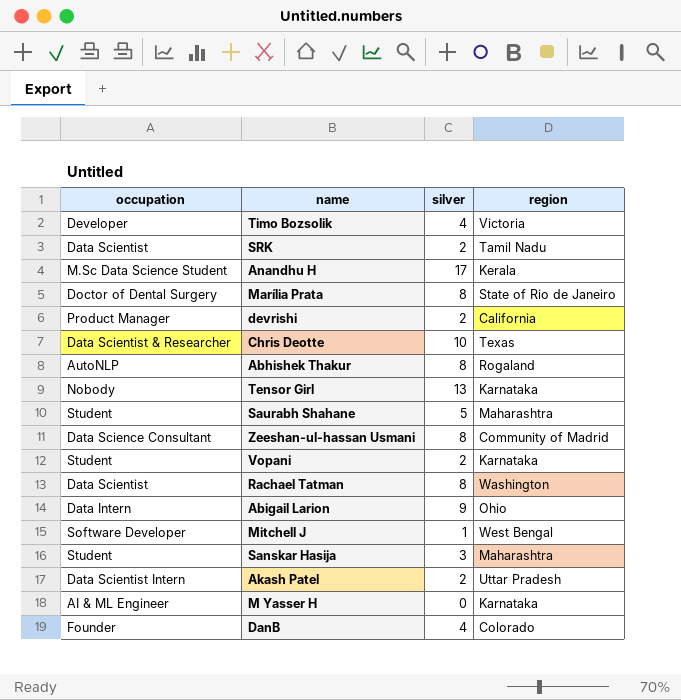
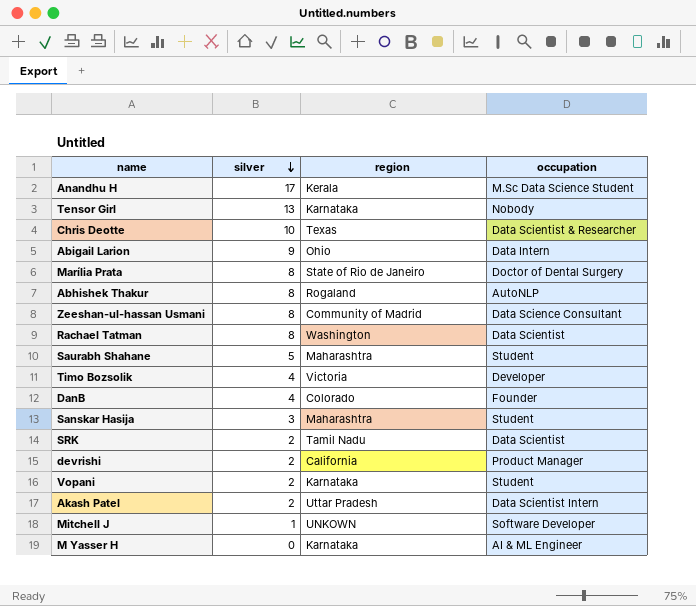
row order: none -> silver descending
column occupation | position: 1 -> 4
Mitchell J | region: West Bengal -> UNKOWN

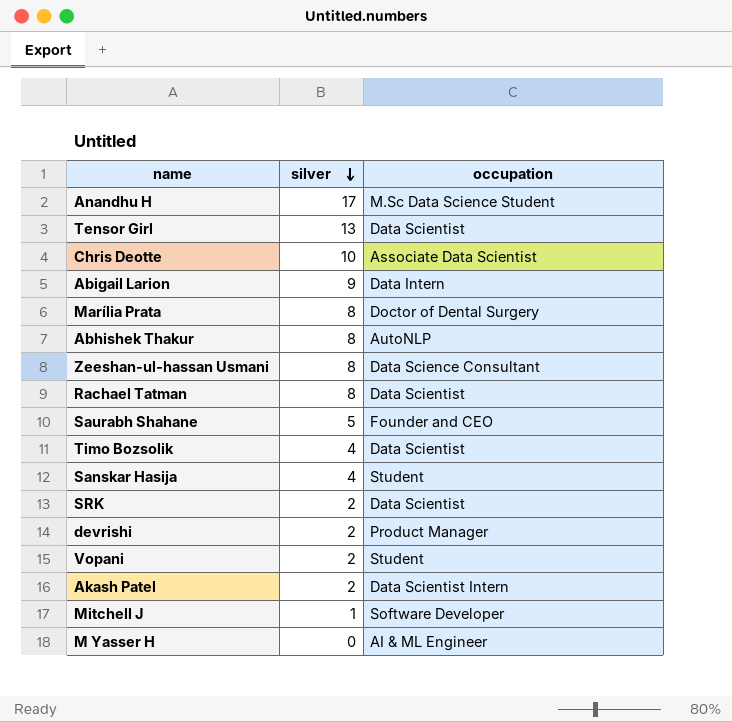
column region | position: 3 -> none
row DanB: 4 | Colorado | Founder -> none
Tensor Girl | occupation: Nobody -> Data Scientist
Chris Deotte | occupation: Data Scientist & Researcher -> Associate Data Scientist
Saurabh Shahane | occupation: Student -> Founder and CEO
Timo Bozsolik | occupation: Developer -> Data Scientist
Sanskar Hasija | silver: 3 -> 4

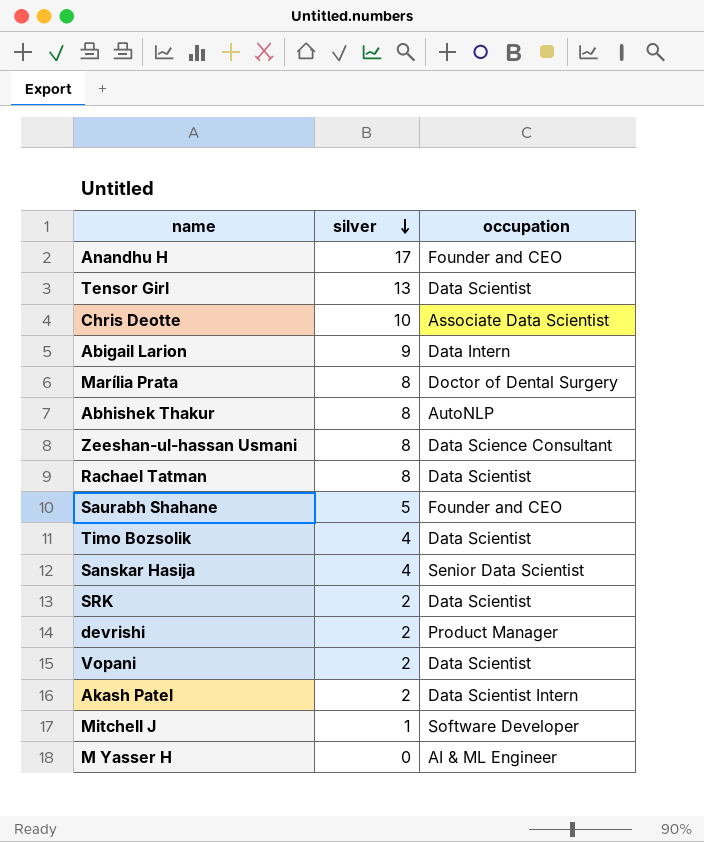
Anandhu H | occupation: M.Sc Data Science Student -> Founder and CEO
Sanskar Hasija | occupation: Student -> Senior Data Scientist
Vopani | occupation: Student -> Data Scientist

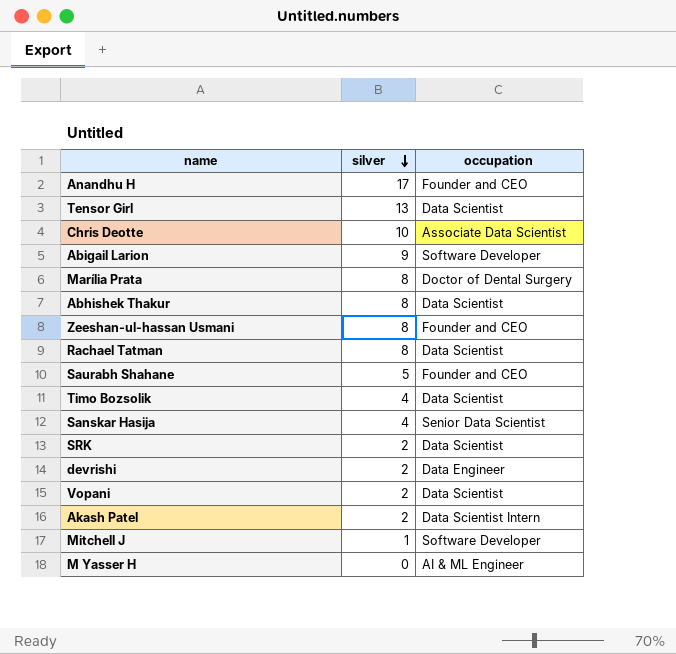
Abigail Larion | occupation: Data Intern -> Software Developer
Abhishek Thakur | occupation: AutoNLP -> Data Scientist
Zeeshan-ul-hassan Usmani | occupation: Data Science Consultant -> Founder and CEO
devrishi | occupation: Product Manager -> Data Engineer

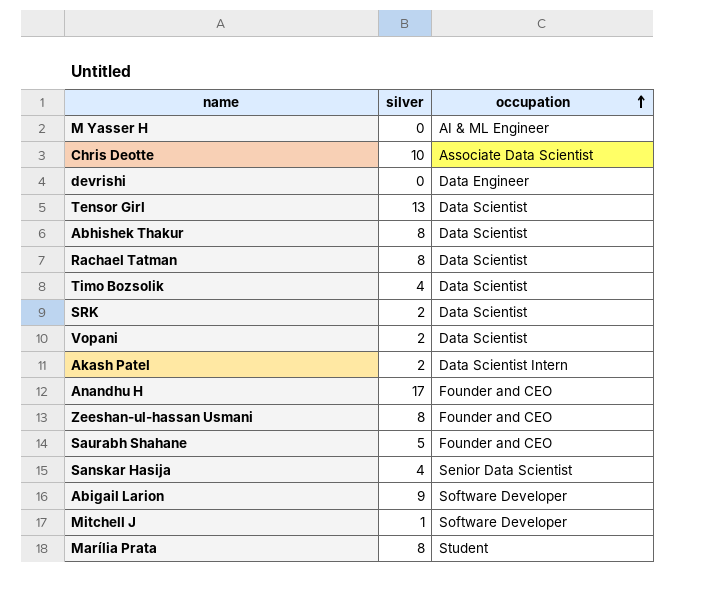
row order: silver descending -> occupation ascending
devrishi | silver: 2 -> 0
Marília Prata | occupation: Doctor of Dental Surgery -> Student

